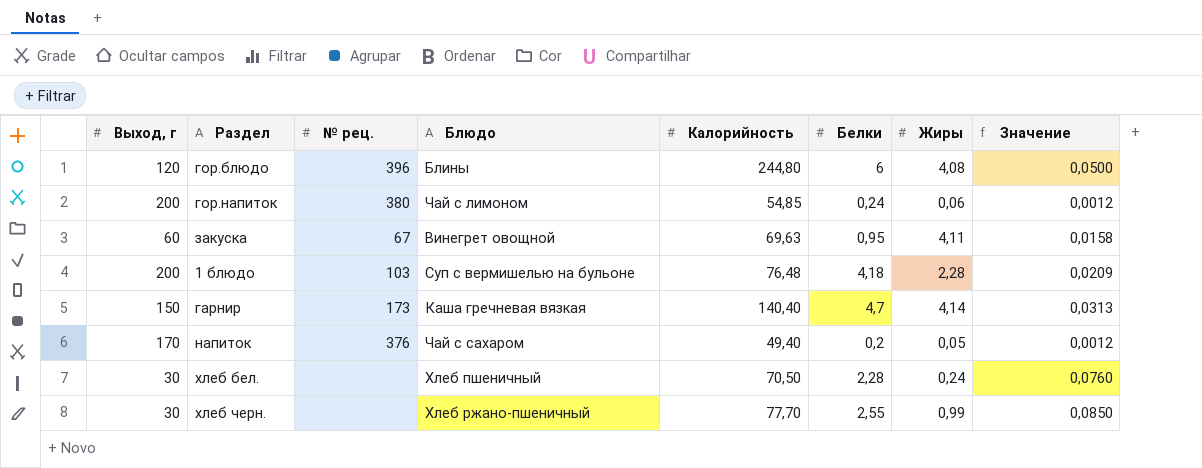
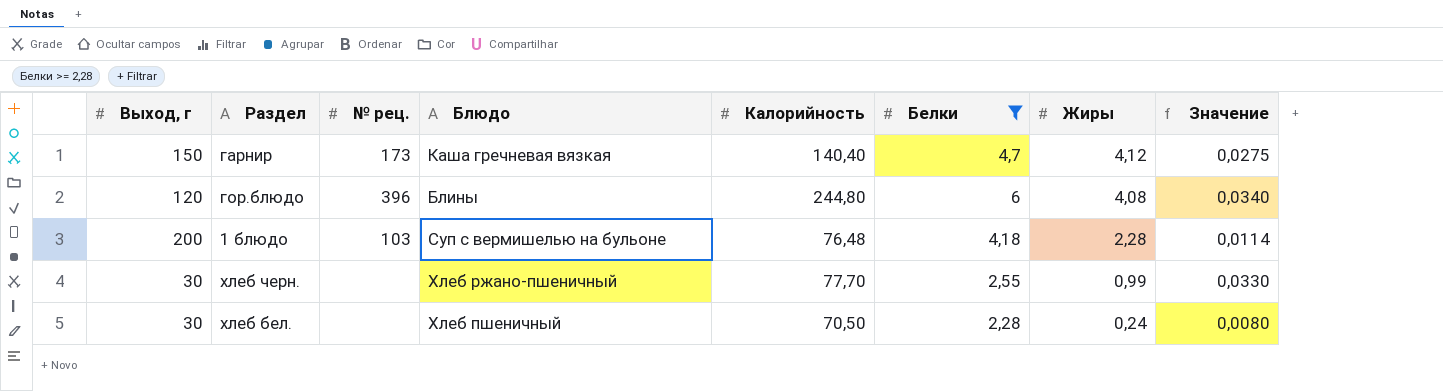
filter: none -> Белки >= 2,28
row order: none -> Жиры descending
column Значение | formula: [Белки] / [Выход, г] -> [Жиры] / [Выход, г]
гарнир | Жиры: 4,14 -> 4,12

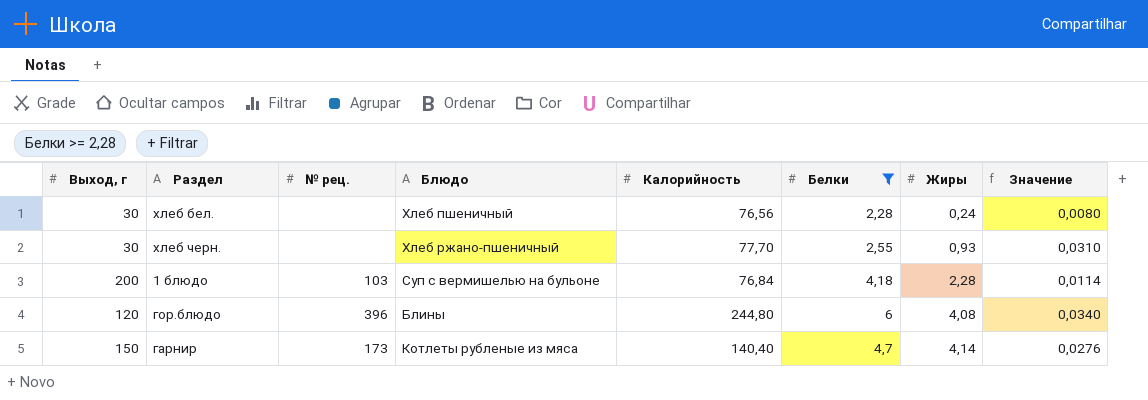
row order: Жиры descending -> Жиры ascending
хлеб бел. | Калорийность: 70,50 -> 76,56
хлеб черн. | Жиры: 0,99 -> 0,93
хлеб черн. | Значение: 0,0330 -> 0,0310
1 блюдо | Калорийность: 76,48 -> 76,84
гарнир | Блюдо: Каша гречневая вязкая -> Котлеты рубленые из мяса
гарнир | Жиры: 4,12 -> 4,14
гарнир | Значение: 0,0275 -> 0,0276

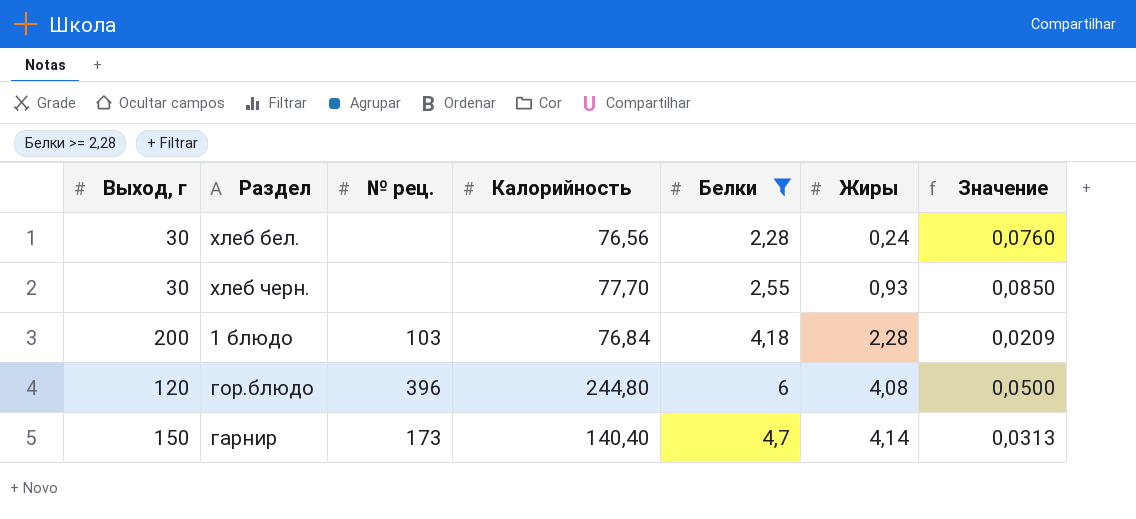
column Блюдо | position: 4 -> none
column Значение | formula: [Жиры] / [Выход, г] -> [Белки] / [Выход, г]

